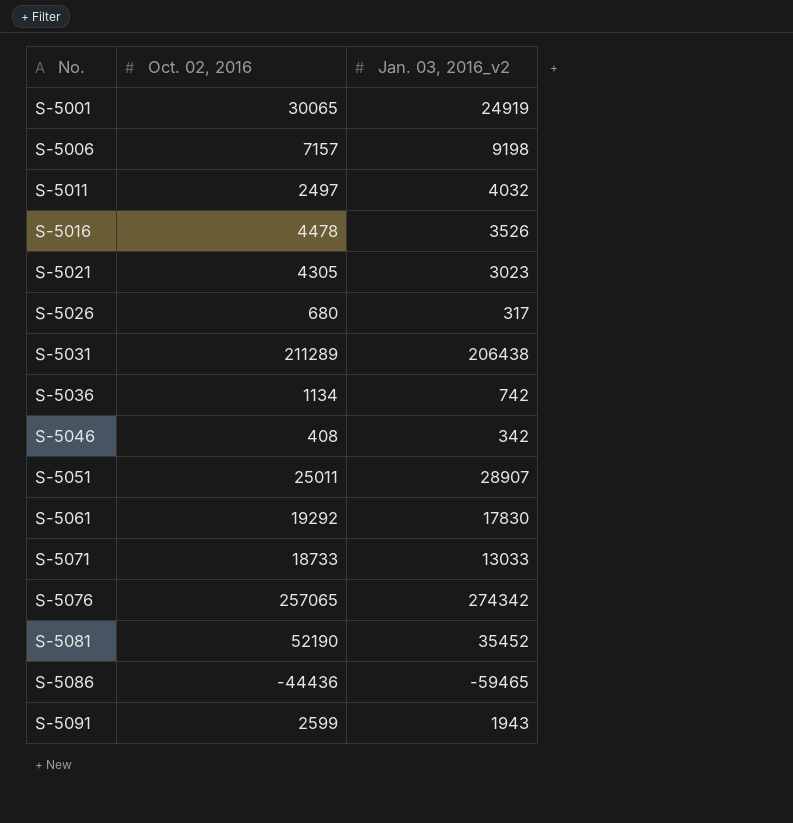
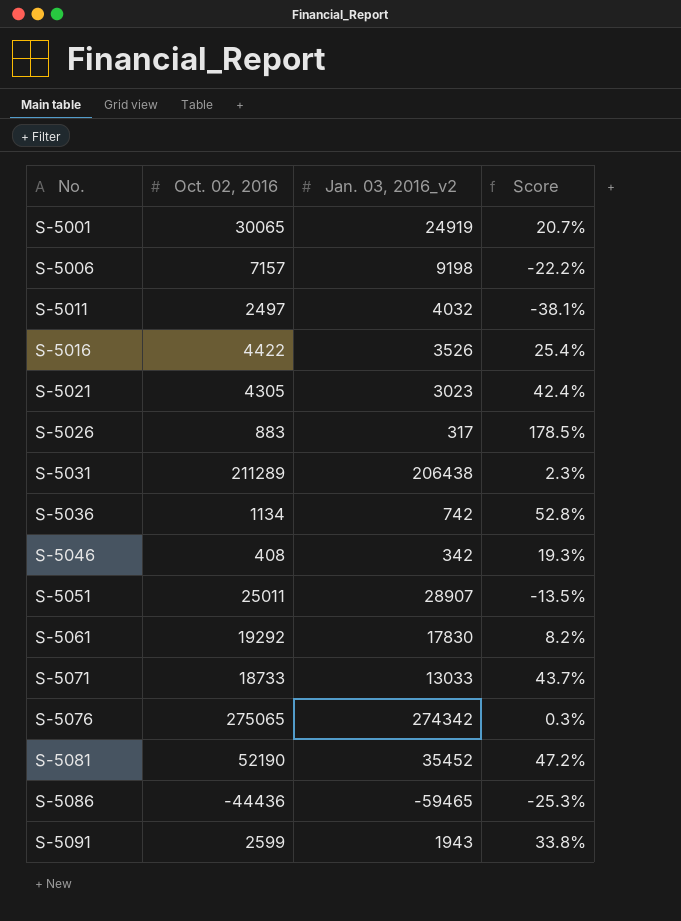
column Score | formula: none -> ([Oct. 02, 2016] - [Jan. 03, 2016_v2]) / [Jan. 03, 2016_v2]
S-5016 | Oct. 02, 2016: 4478 -> 4422
S-5026 | Oct. 02, 2016: 680 -> 883
S-5076 | Oct. 02, 2016: 257065 -> 275065

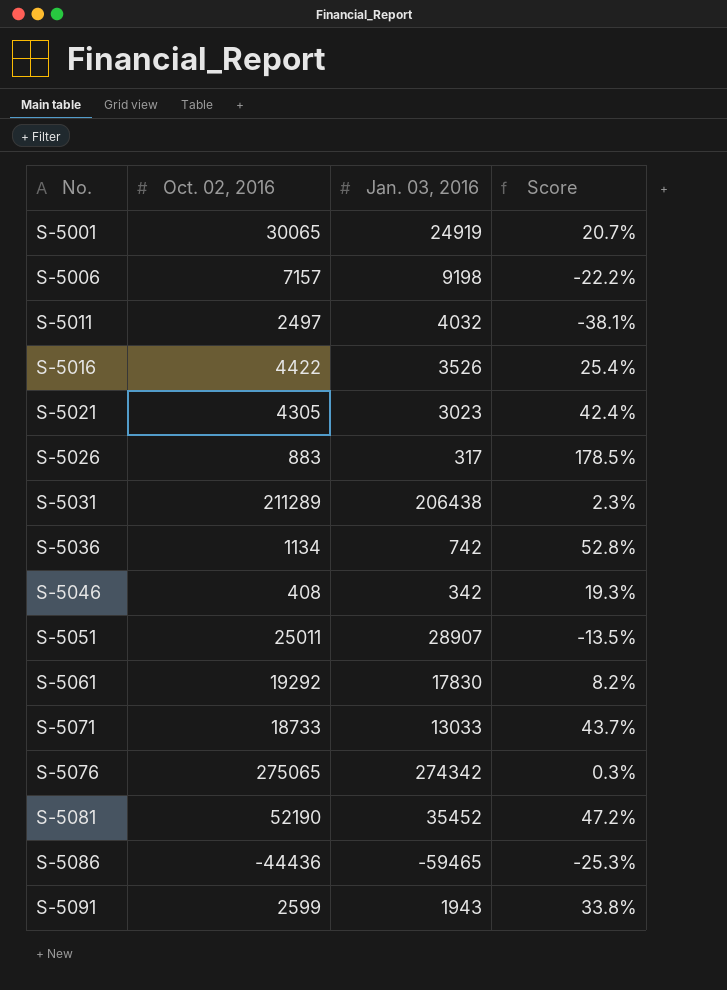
column name: Jan. 03, 2016_v2 -> Jan. 03, 2016

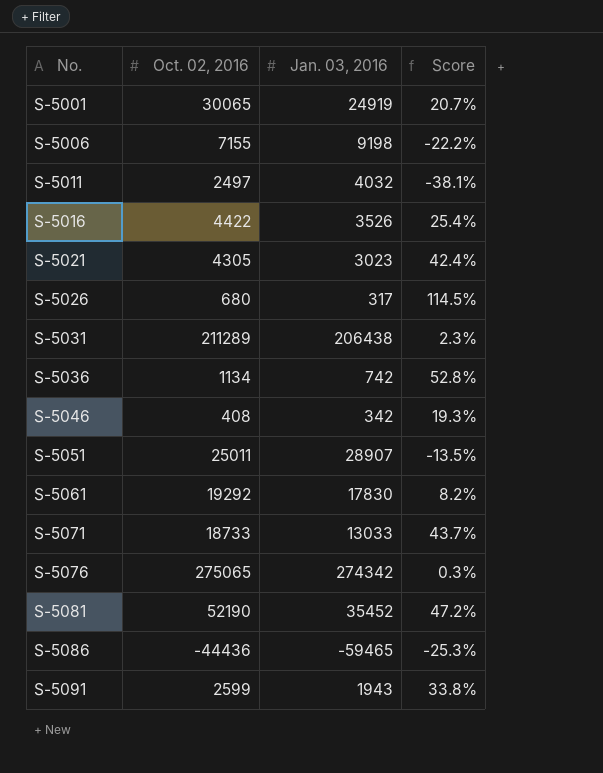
S-5006 | Oct. 02, 2016: 7157 -> 7155
S-5026 | Oct. 02, 2016: 883 -> 680
S-5026 | Score: 178.5% -> 114.5%

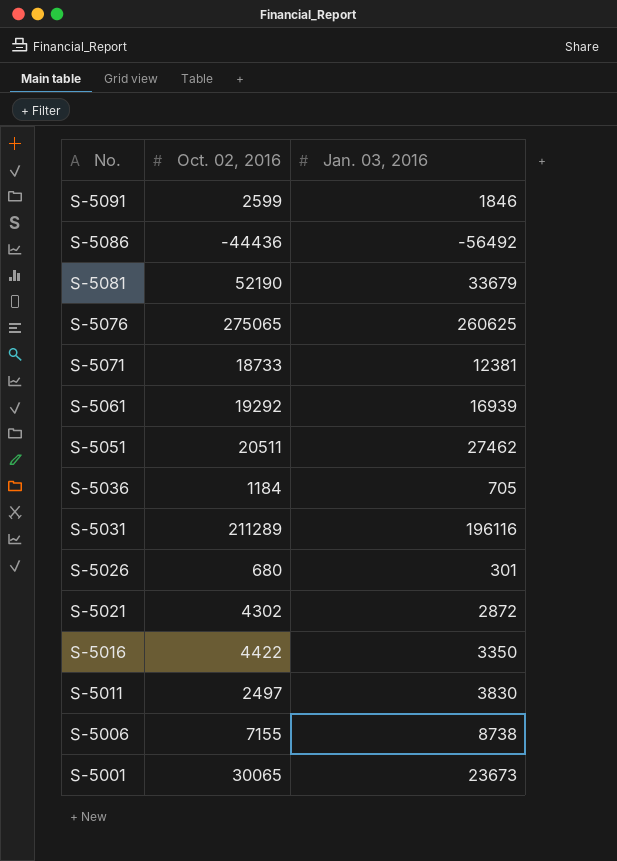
row order: No. ascending -> No. descending
column Score | formula: ([Oct. 02, 2016] - [Jan. 03, 2016]) / [Jan. 03, 2016] -> none
row S-5046: 408 | 342 | 19.3% -> none
S-5091 | Jan. 03, 2016: 1943 -> 1846
S-5086 | Jan. 03, 2016: -59465 -> -56492
S-5081 | Jan. 03, 2016: 35452 -> 33679
S-5076 | Jan. 03, 2016: 274342 -> 260625
S-5071 | Jan. 03, 2016: 13033 -> 12381
S-5061 | Jan. 03, 2016: 17830 -> 16939
S-5051 | Oct. 02, 2016: 25011 -> 20511
S-5051 | Jan. 03, 2016: 28907 -> 27462
S-5036 | Oct. 02, 2016: 1134 -> 1184
S-5036 | Jan. 03, 2016: 742 -> 705
S-5031 | Jan. 03, 2016: 206438 -> 196116
S-5026 | Jan. 03, 2016: 317 -> 301
S-5021 | Oct. 02, 2016: 4305 -> 4302
S-5021 | Jan. 03, 2016: 3023 -> 2872
S-5016 | Jan. 03, 2016: 3526 -> 3350
S-5011 | Jan. 03, 2016: 4032 -> 3830
S-5006 | Jan. 03, 2016: 9198 -> 8738
S-5001 | Jan. 03, 2016: 24919 -> 23673

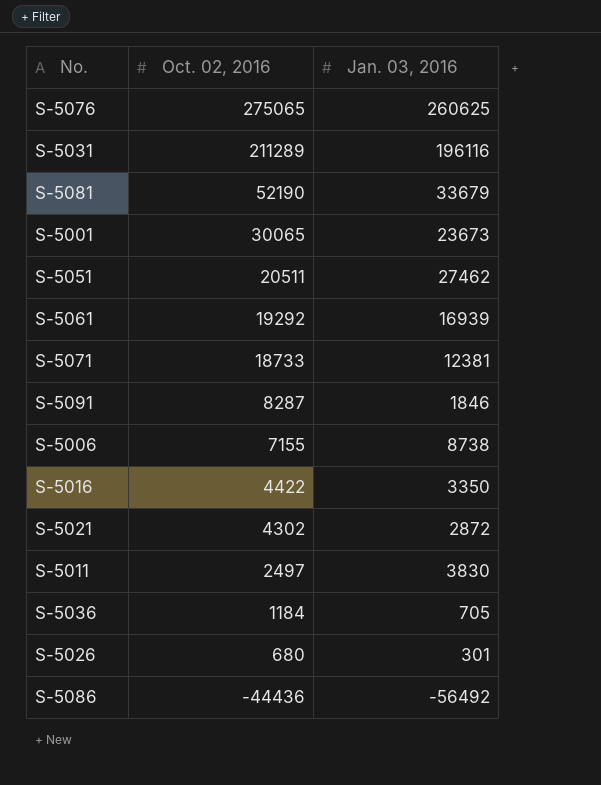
row order: No. descending -> Oct. 02, 2016 descending
S-5091 | Oct. 02, 2016: 2599 -> 8287

